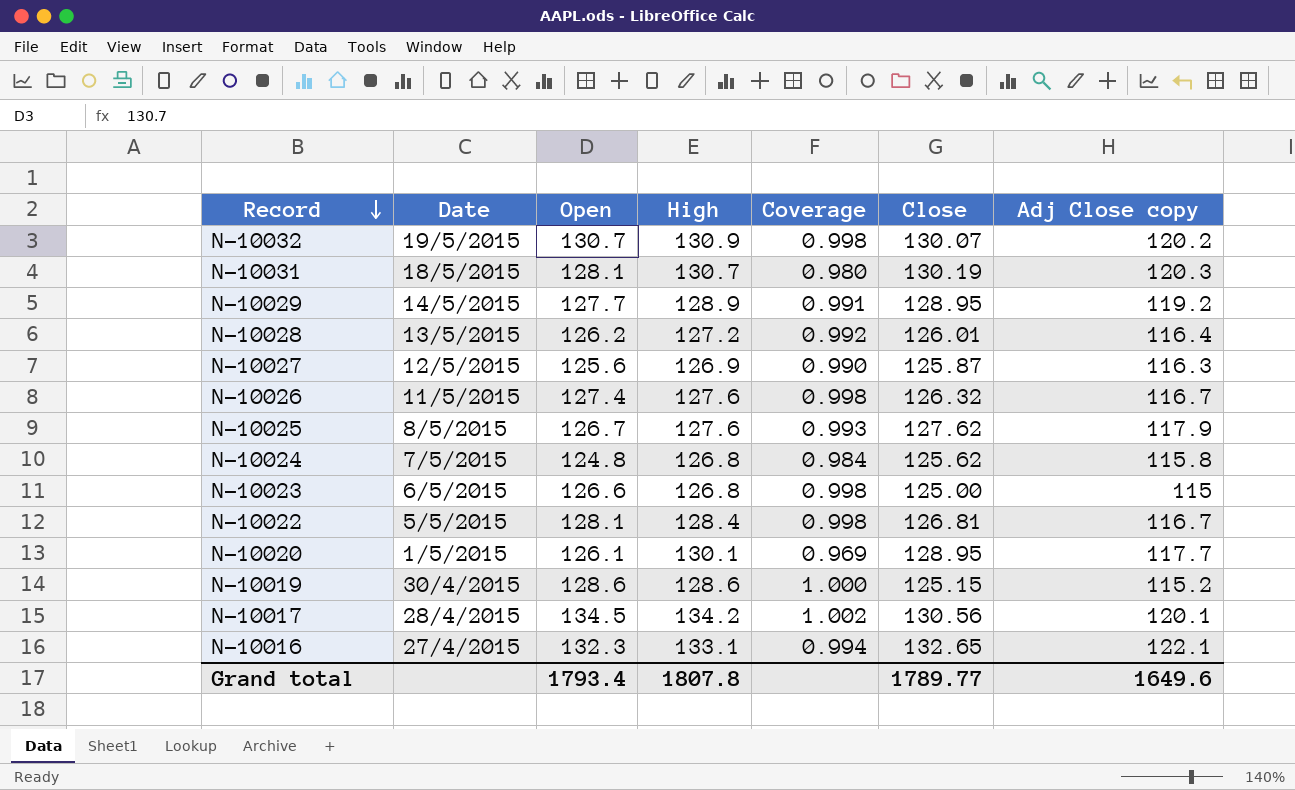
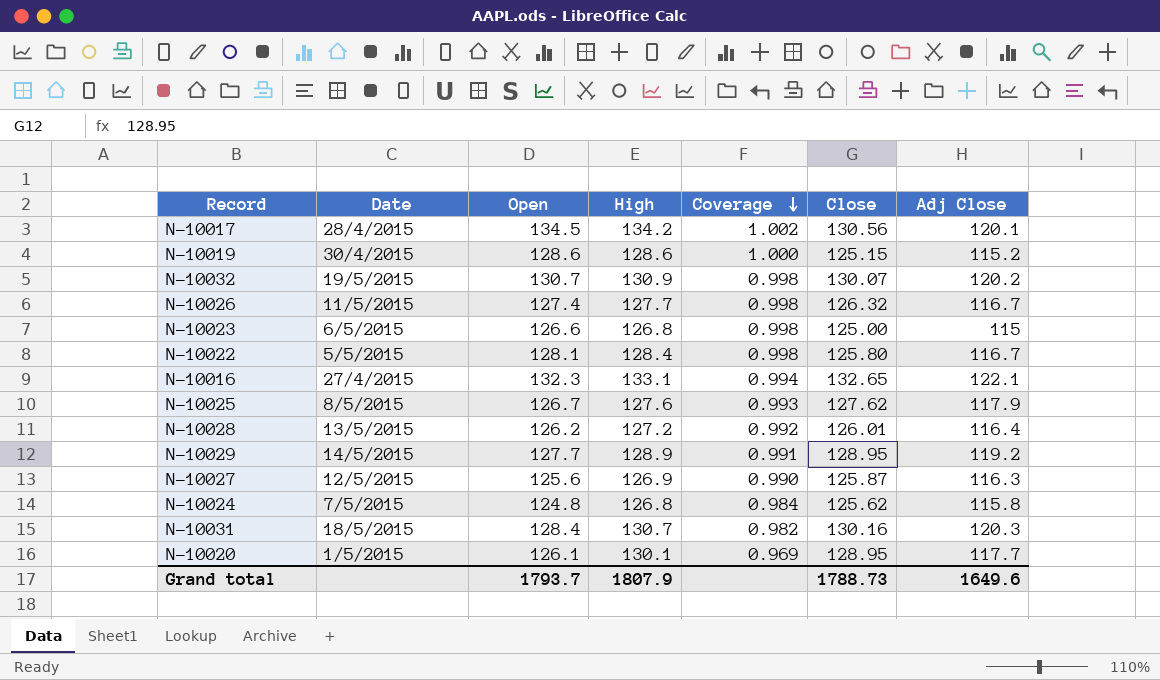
row order: Record descending -> Coverage descending
column name: Adj Close copy -> Adj Close
N-10026 | High: 127.6 -> 127.7
N-10022 | Close: 126.81 -> 125.80
N-10031 | Open: 128.1 -> 128.4
N-10031 | Coverage: 0.980 -> 0.982
N-10031 | Close: 130.19 -> 130.16
Grand total | Open: 1793.4 -> 1793.7
Grand total | High: 1807.8 -> 1807.9
Grand total | Close: 1789.77 -> 1788.73

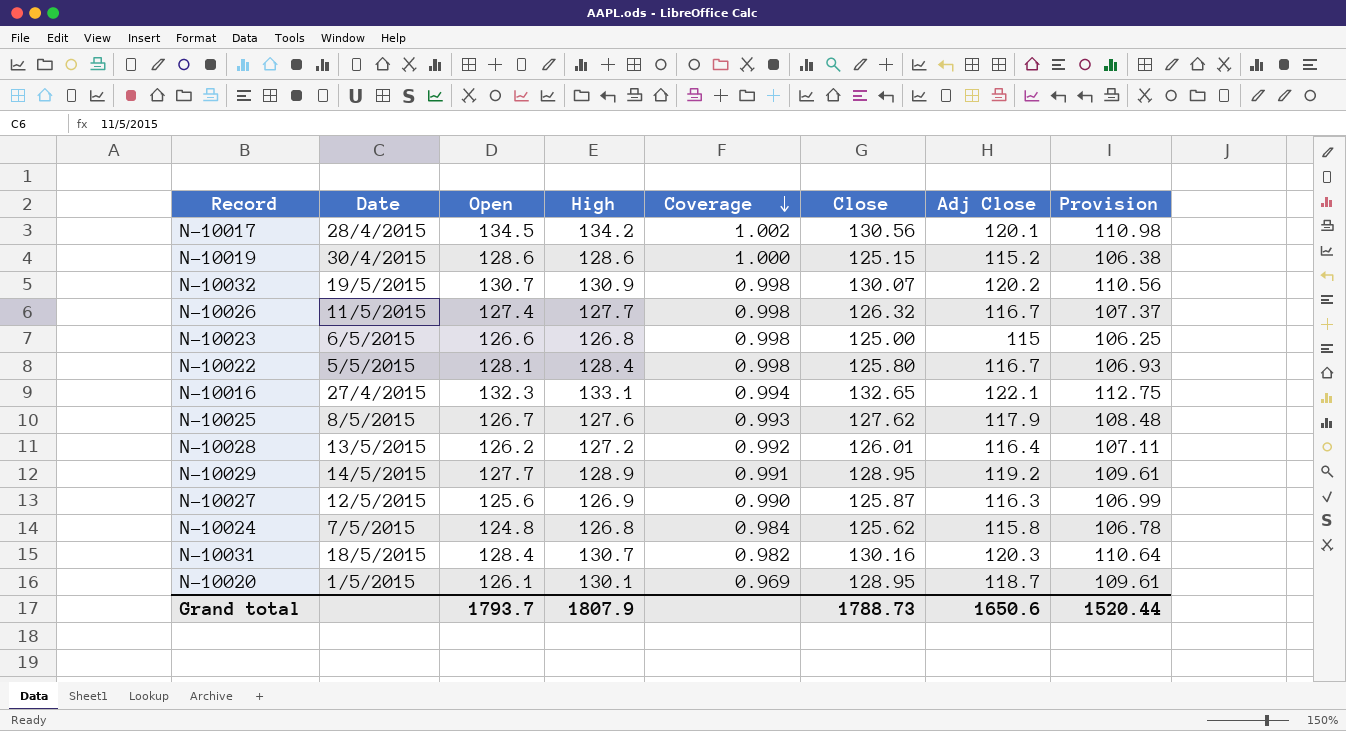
column Provision | formula: none -> [Close] * 0.85
N-10020 | Adj Close: 117.7 -> 118.7
Grand total | Adj Close: 1649.6 -> 1650.6

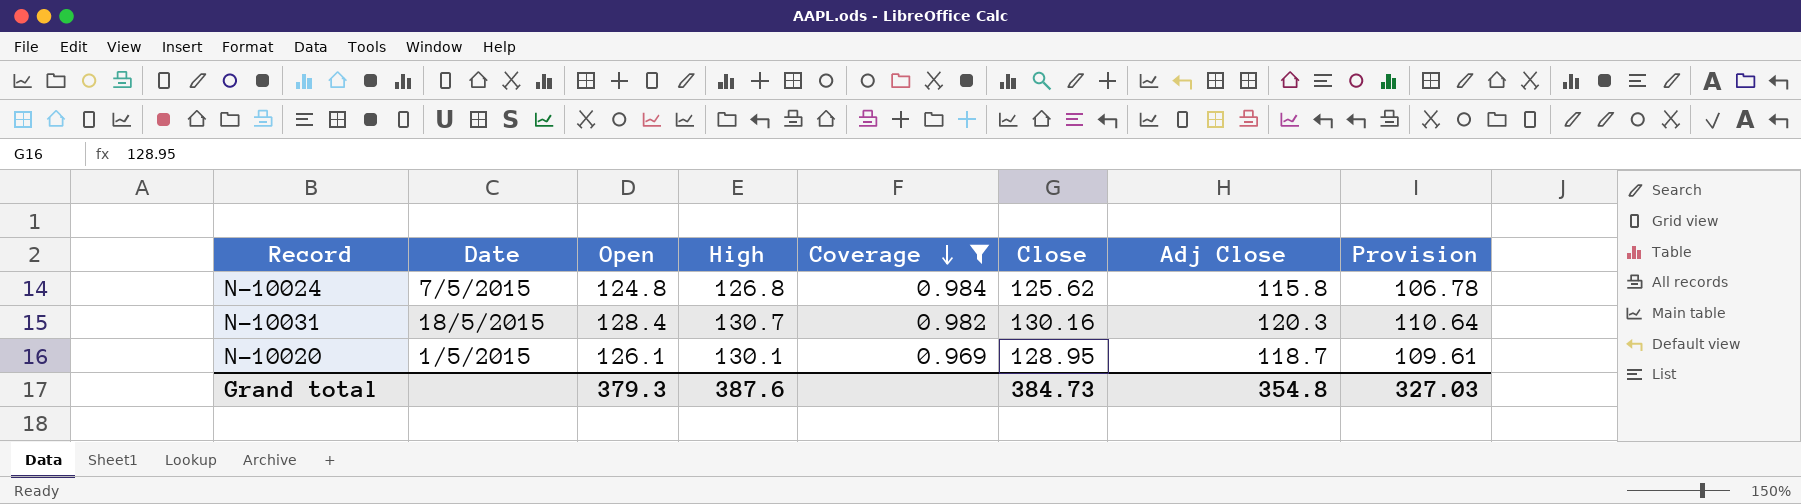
filter: none -> Coverage <= 0.984
Grand total | Open: 1793.7 -> 379.3
Grand total | High: 1807.9 -> 387.6
Grand total | Close: 1788.73 -> 384.73
Grand total | Adj Close: 1650.6 -> 354.8
Grand total | Provision: 1520.44 -> 327.03

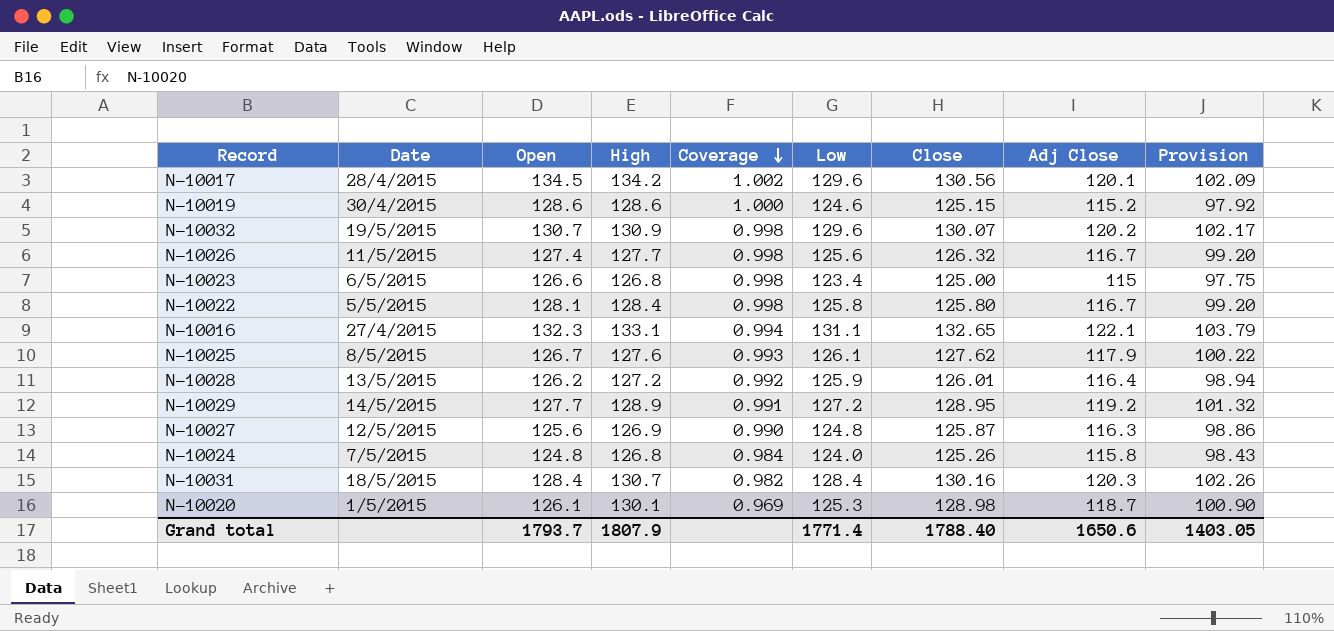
filter: Coverage <= 0.984 -> none
column Low | position: none -> 6
column Provision | formula: [Close] * 0.85 -> [Adj Close] * 0.85
N-10024 | Close: 125.62 -> 125.26
N-10020 | Close: 128.95 -> 128.98
Grand total | Open: 379.3 -> 1793.7
Grand total | High: 387.6 -> 1807.9
Grand total | Close: 384.73 -> 1788.40
Grand total | Adj Close: 354.8 -> 1650.6
Grand total | Provision: 327.03 -> 1403.05

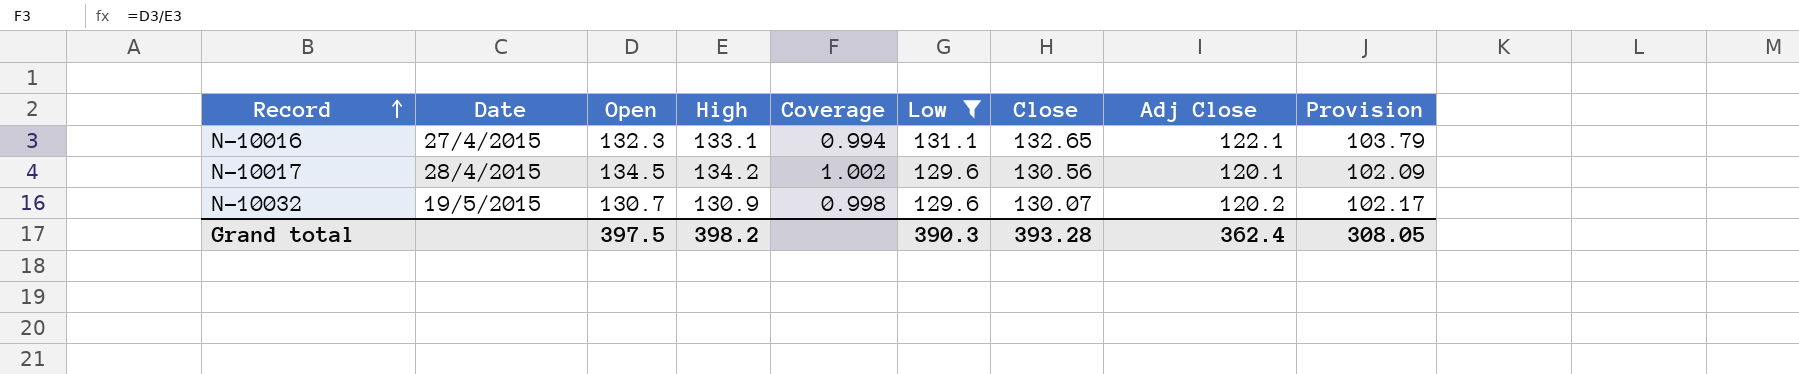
filter: none -> Low >= 129.6
row order: Coverage descending -> Record ascending
Grand total | Open: 1793.7 -> 397.5
Grand total | High: 1807.9 -> 398.2
Grand total | Low: 1771.4 -> 390.3
Grand total | Close: 1788.40 -> 393.28
Grand total | Adj Close: 1650.6 -> 362.4
Grand total | Provision: 1403.05 -> 308.05

